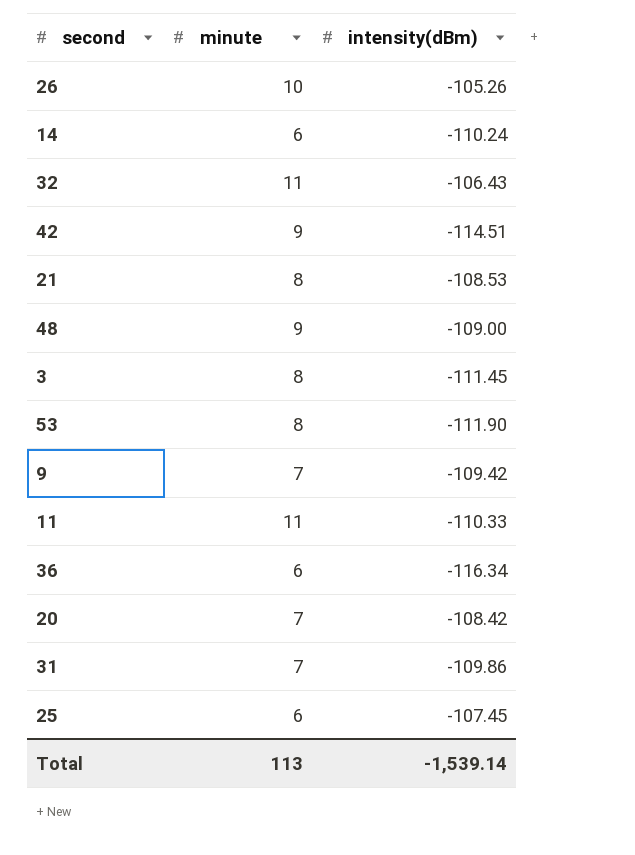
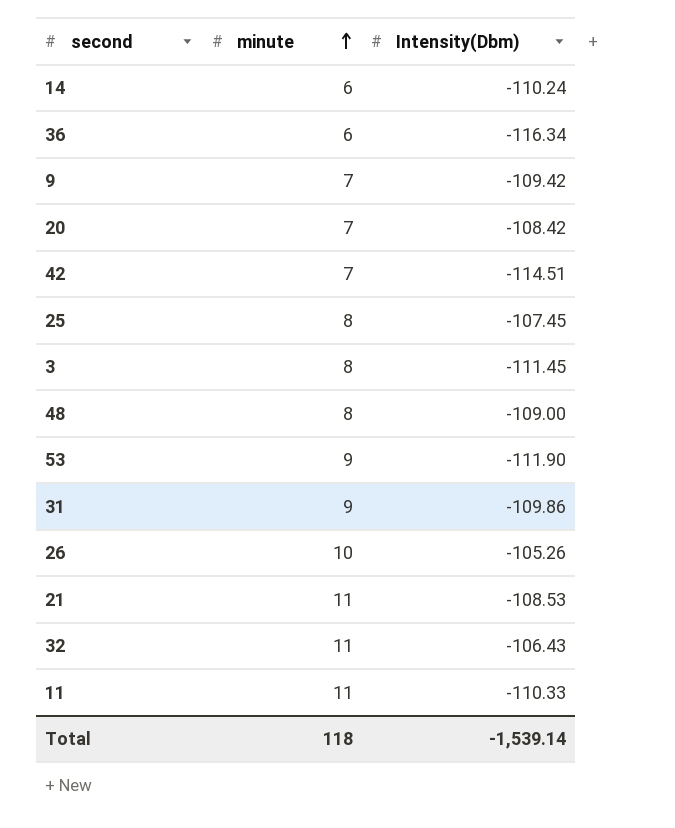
row order: none -> minute ascending
column name: intensity(dBm) -> Intensity(Dbm)
42 | minute: 9 -> 7
25 | minute: 6 -> 8
48 | minute: 9 -> 8
53 | minute: 8 -> 9
31 | minute: 7 -> 9
21 | minute: 8 -> 11
Total | minute: 113 -> 118

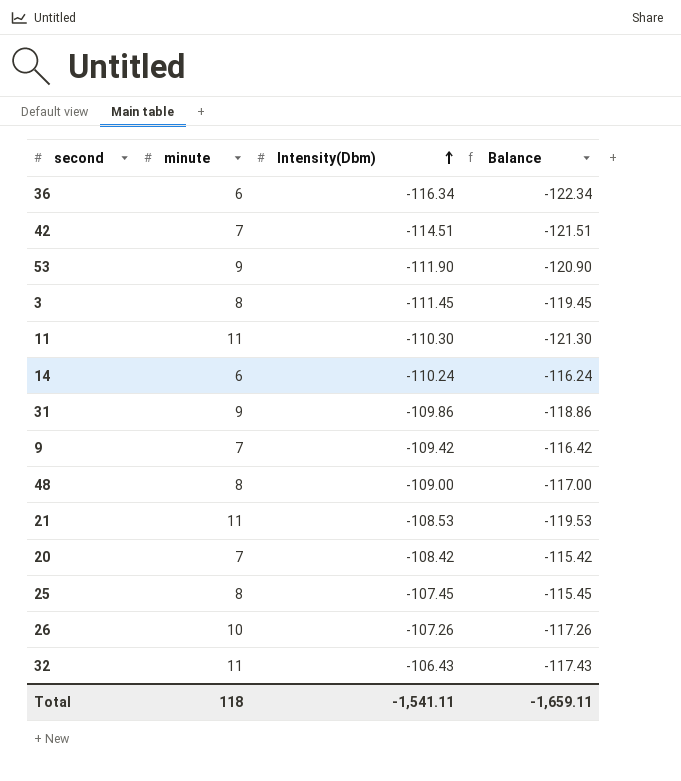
row order: minute ascending -> Intensity(Dbm) ascending
column Balance | formula: none -> [Intensity(Dbm)] - [minute]
11 | Intensity(Dbm): -110.33 -> -110.30
26 | Intensity(Dbm): -105.26 -> -107.26
Total | Intensity(Dbm): -1,539.14 -> -1,541.11

